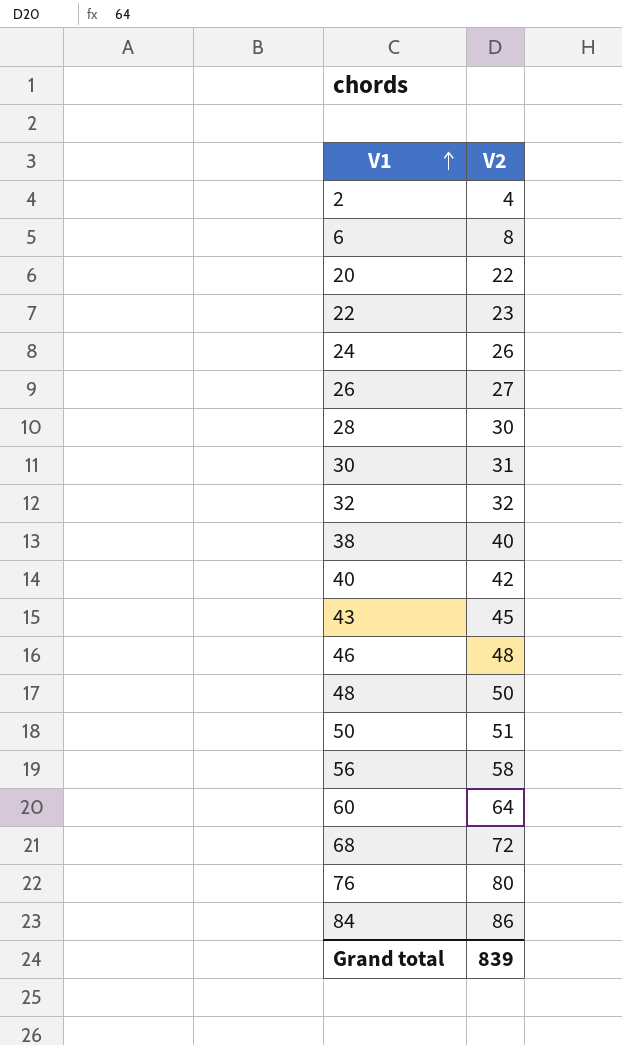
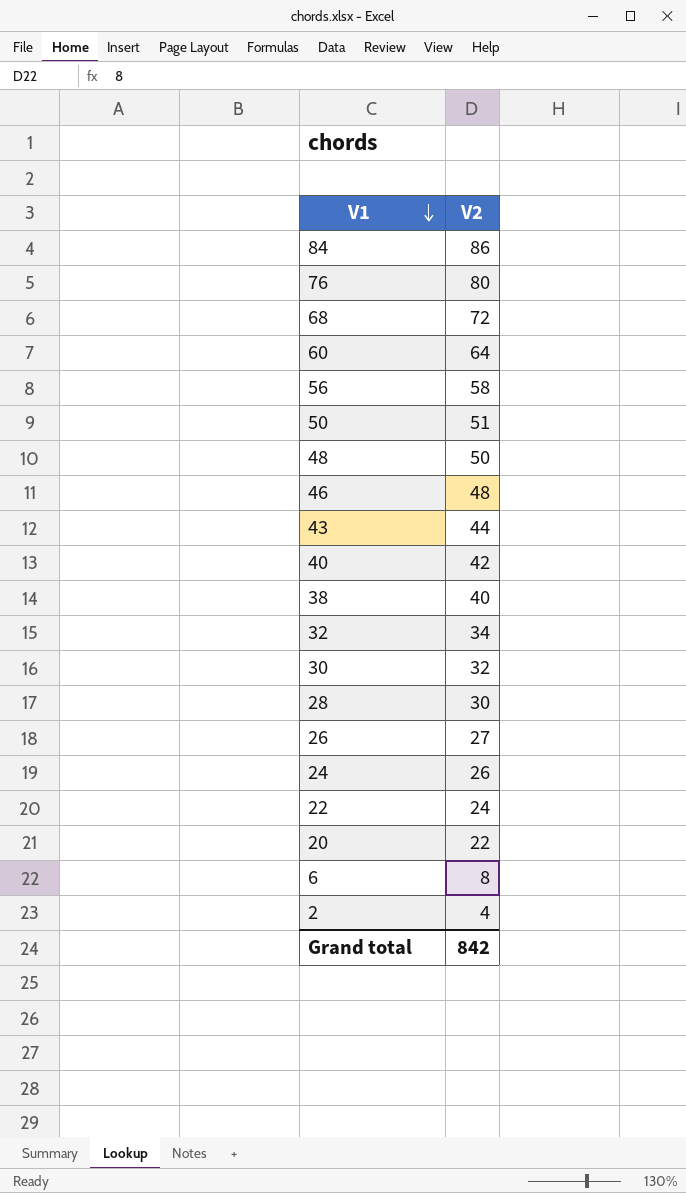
row order: V1 ascending -> V1 descending
43 | V2: 45 -> 44
32 | V2: 32 -> 34
30 | V2: 31 -> 32
22 | V2: 23 -> 24
Grand total | V2: 839 -> 842

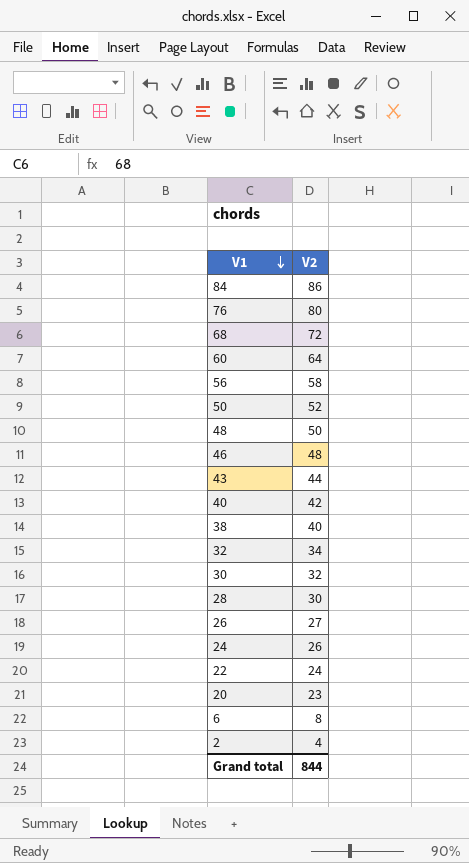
50 | V2: 51 -> 52
20 | V2: 22 -> 23
Grand total | V2: 842 -> 844

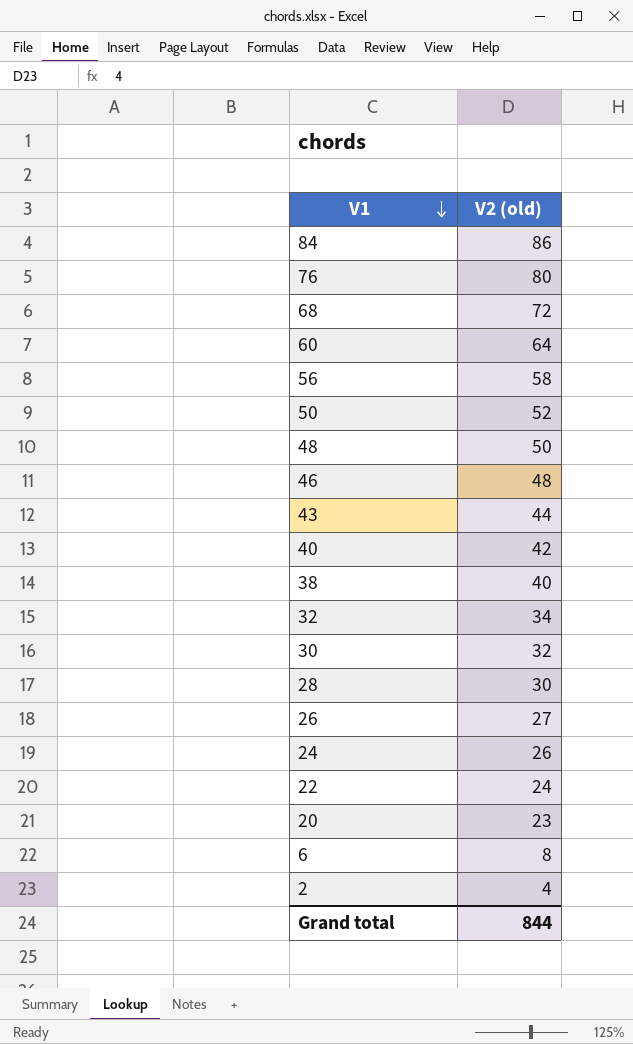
column name: V2 -> V2 (old)

